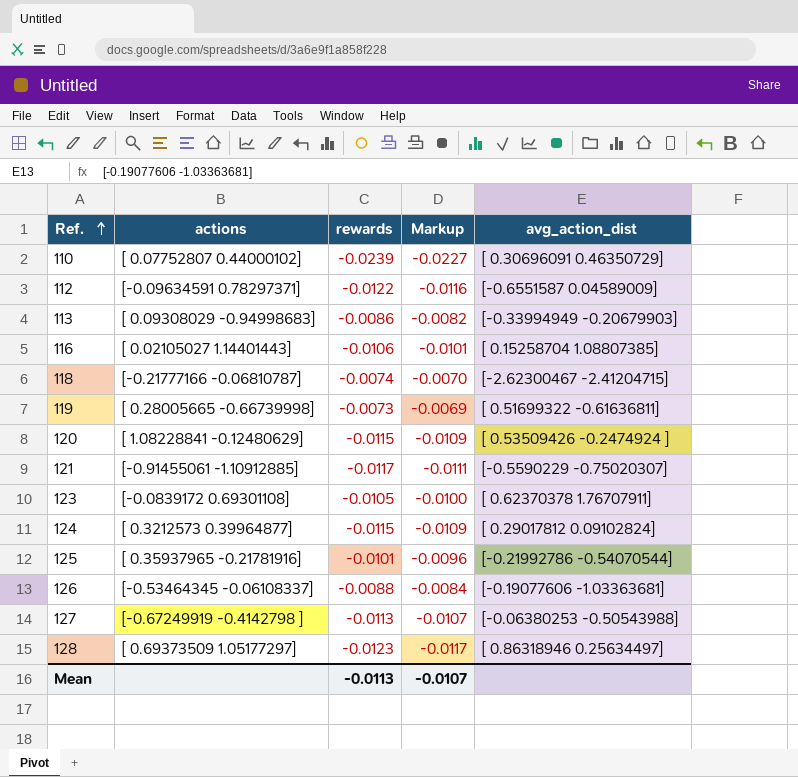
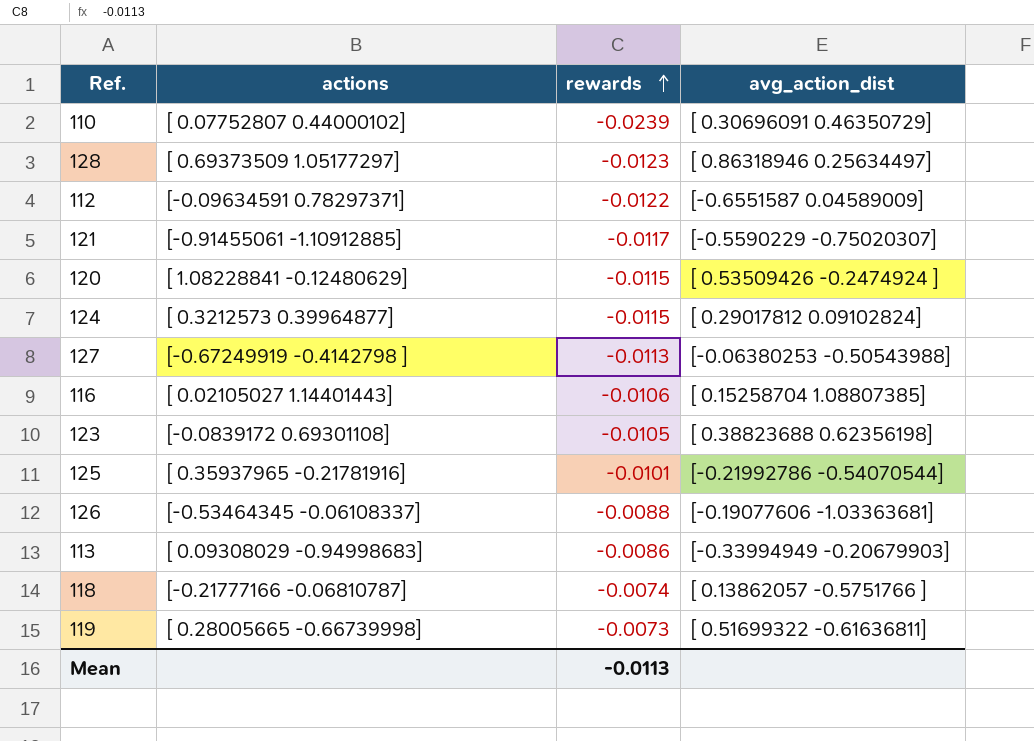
row order: Ref. ascending -> rewards ascending
column Markup | formula: [rewards] * 0.95 -> none
123 | avg_action_dist: [ 0.62370378 1.76707911] -> [ 0.38823688 0.62356198]
118 | avg_action_dist: [-2.62300467 -2.41204715] -> [ 0.13862057 -0.5751766 ]

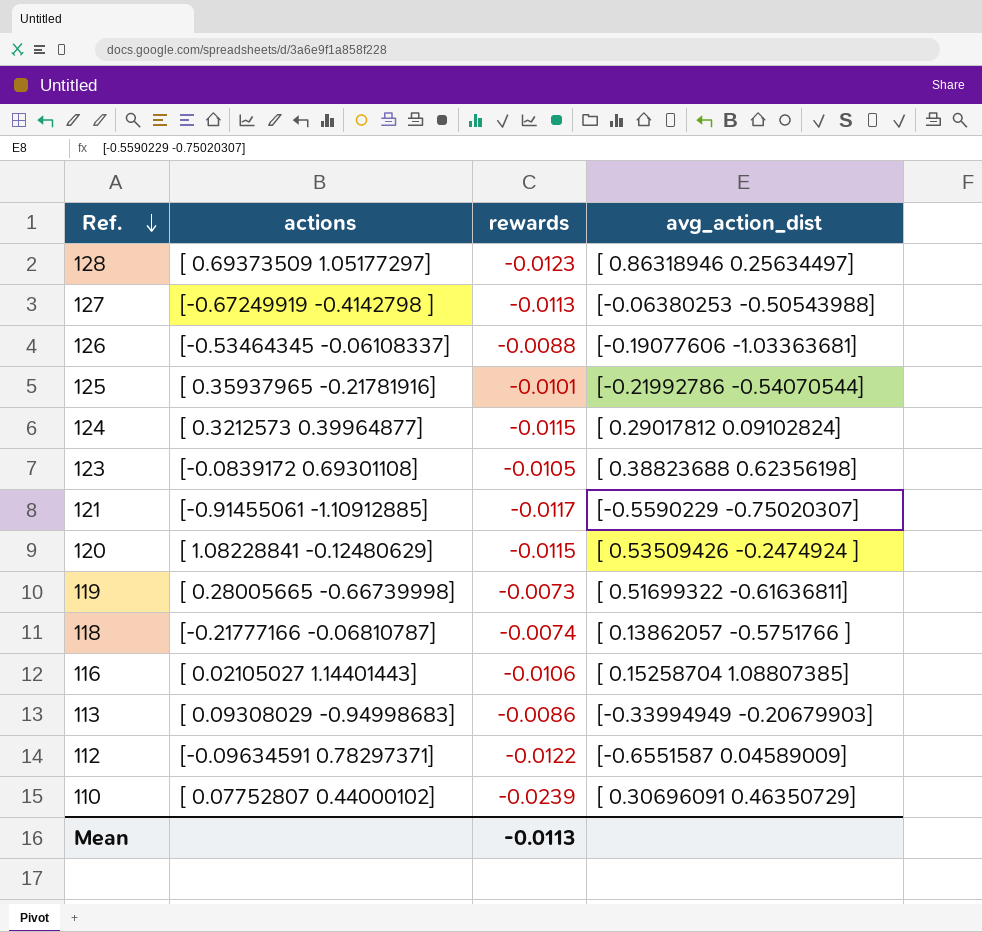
row order: rewards ascending -> Ref. descending

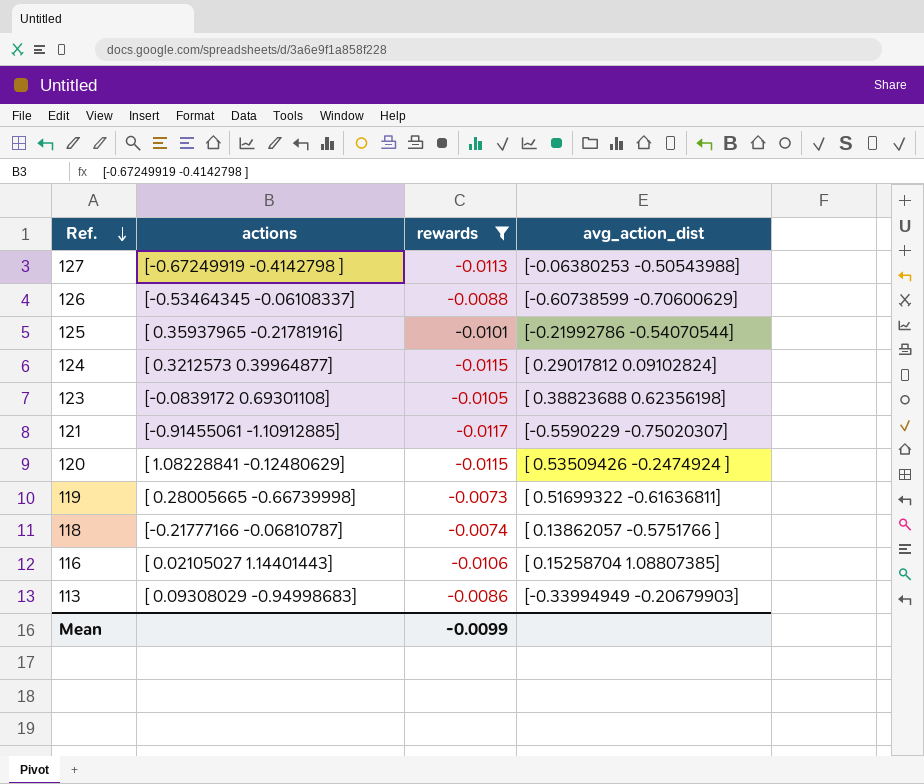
filter: none -> rewards >= -0.0117
126 | avg_action_dist: [-0.19077606 -1.03363681] -> [-0.60738599 -0.70600629]
Mean | rewards: -0.0113 -> -0.0099

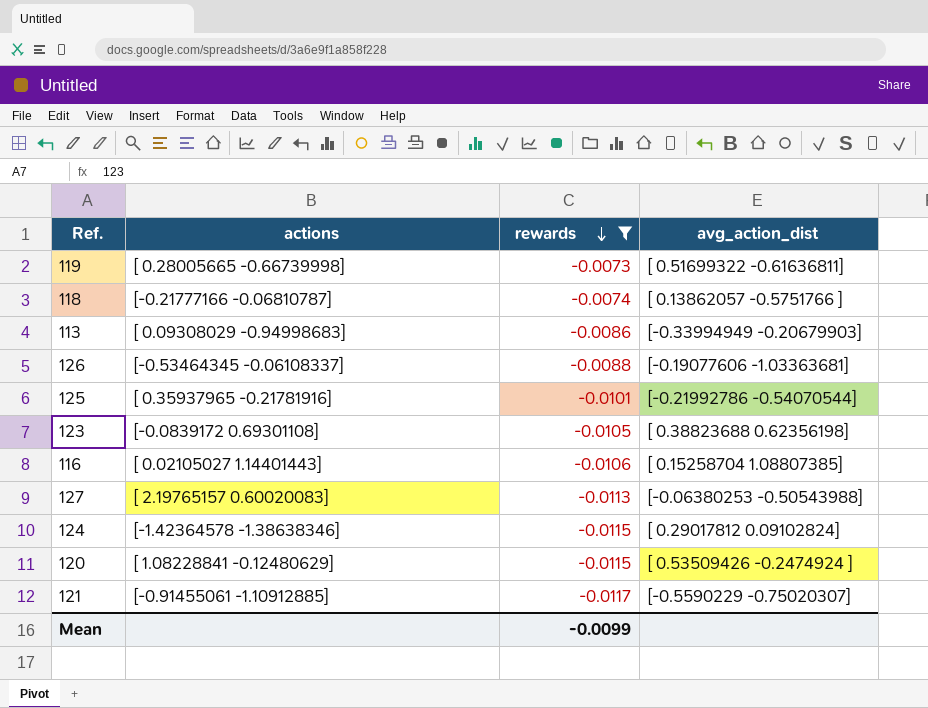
row order: Ref. descending -> rewards descending
126 | avg_action_dist: [-0.60738599 -0.70600629] -> [-0.19077606 -1.03363681]
127 | actions: [-0.67249919 -0.4142798 ] -> [ 2.19765157 0.60020083]
124 | actions: [ 0.3212573 0.39964877] -> [-1.42364578 -1.38638346]

